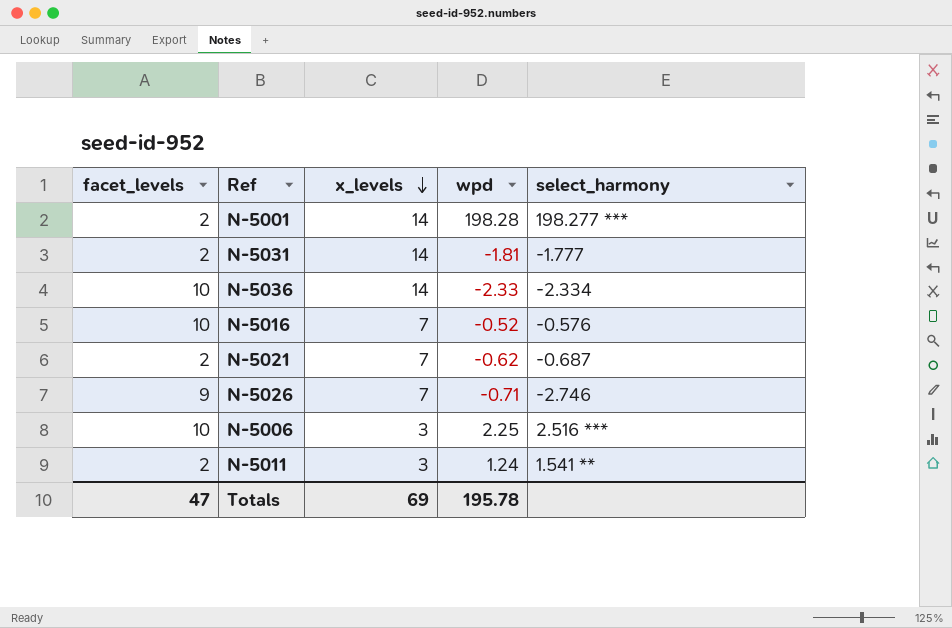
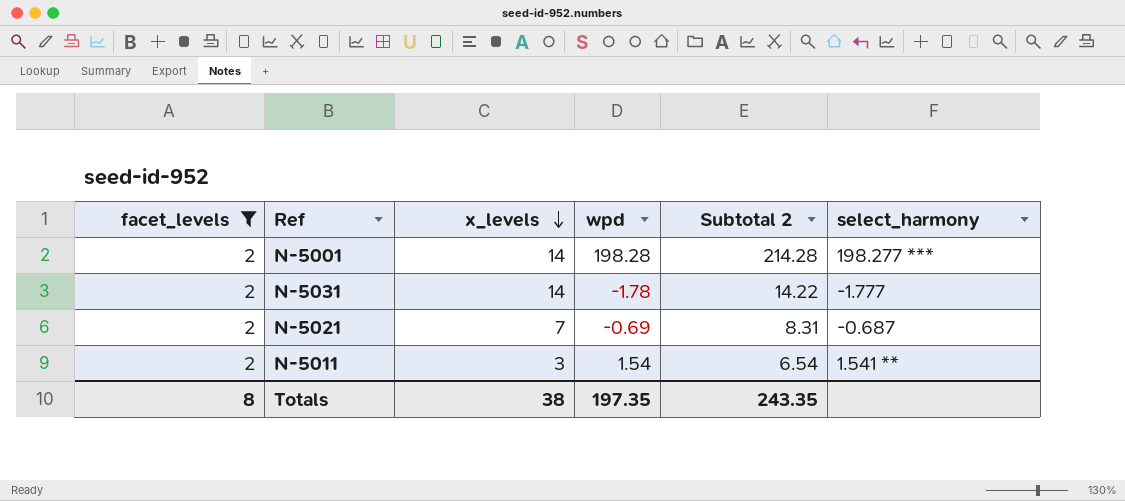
filter: none -> facet_levels = 2
column Subtotal 2 | formula: none -> [facet_levels] + [x_levels] + [wpd]
N-5031 | wpd: -1.81 -> -1.78
N-5021 | wpd: -0.62 -> -0.69
N-5011 | wpd: 1.24 -> 1.54
Totals | facet_levels: 47 -> 8
Totals | x_levels: 69 -> 38
Totals | wpd: 195.78 -> 197.35

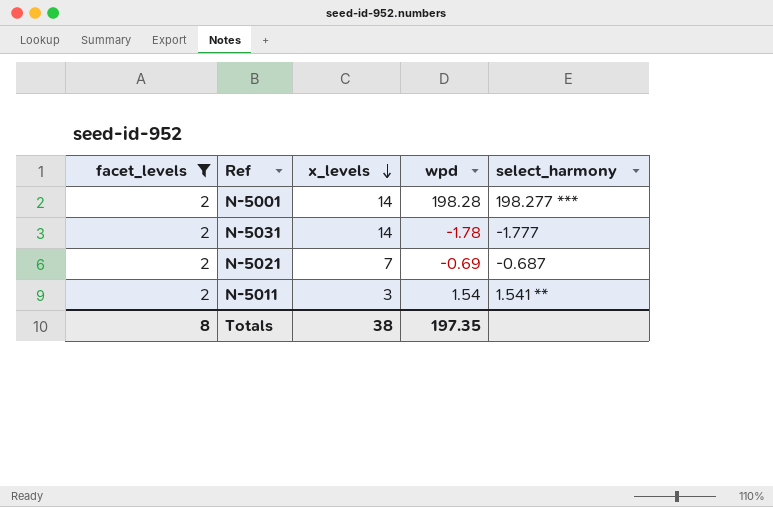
column Subtotal 2 | formula: [facet_levels] + [x_levels] + [wpd] -> none

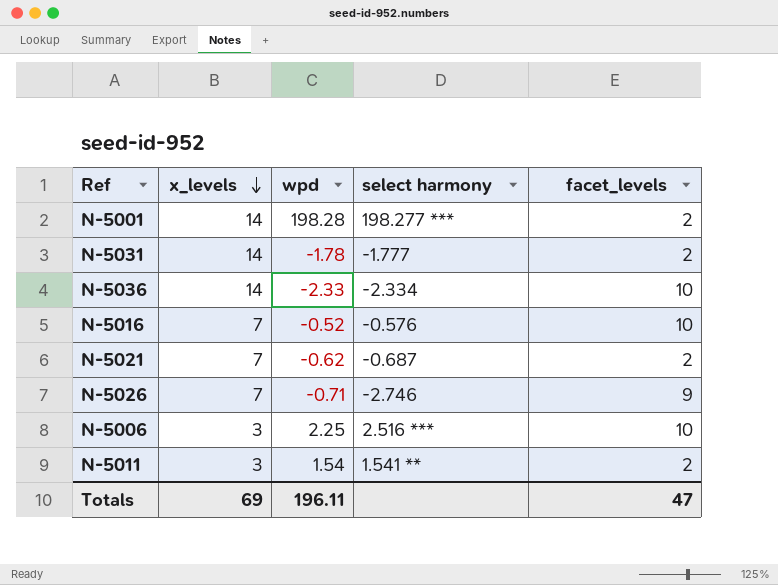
filter: facet_levels = 2 -> none
column name: select_harmony -> select harmony
column facet_levels | position: 1 -> 5
N-5021 | wpd: -0.69 -> -0.62
Totals | x_levels: 38 -> 69
Totals | wpd: 197.35 -> 196.11
Totals | facet_levels: 8 -> 47

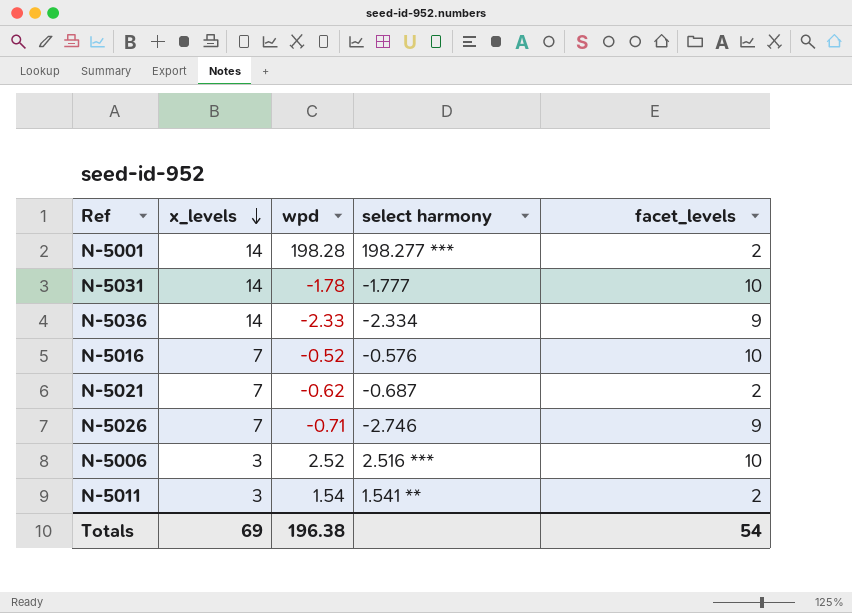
N-5031 | facet_levels: 2 -> 10
N-5036 | facet_levels: 10 -> 9
N-5006 | wpd: 2.25 -> 2.52
Totals | wpd: 196.11 -> 196.38
Totals | facet_levels: 47 -> 54

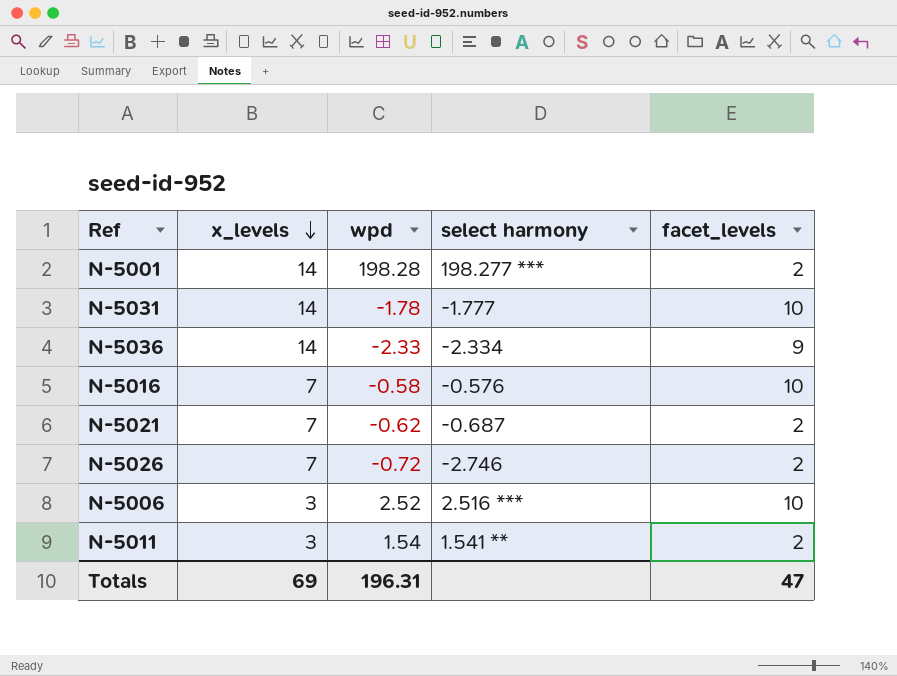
N-5016 | wpd: -0.52 -> -0.58
N-5026 | wpd: -0.71 -> -0.72
N-5026 | facet_levels: 9 -> 2
Totals | wpd: 196.38 -> 196.31
Totals | facet_levels: 54 -> 47

